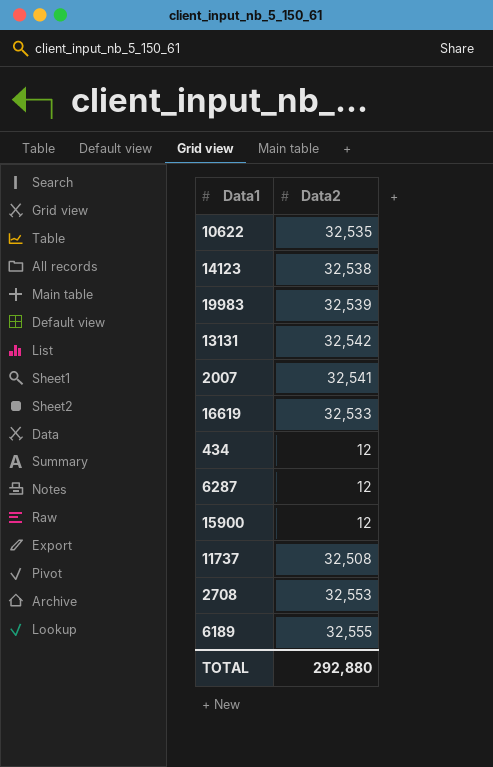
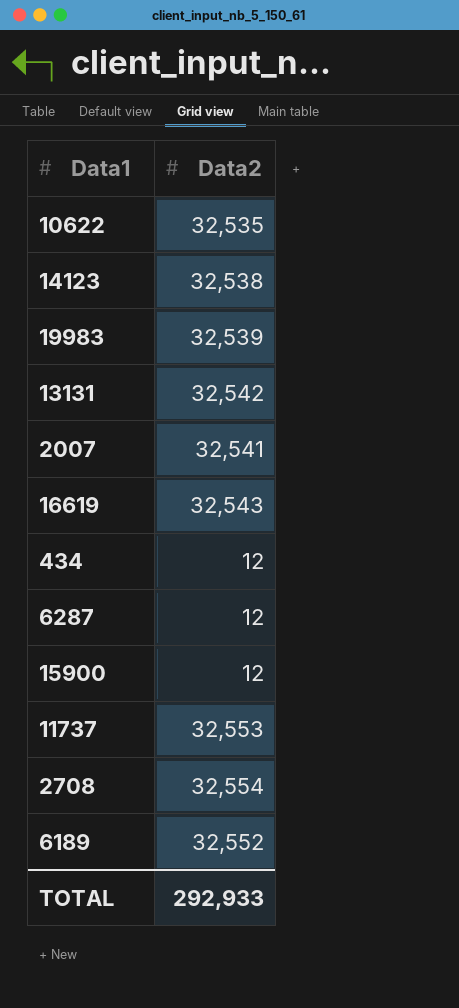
16619 | Data2: 32,533 -> 32,543
11737 | Data2: 32,508 -> 32,553
2708 | Data2: 32,553 -> 32,554
6189 | Data2: 32,555 -> 32,552
TOTAL | Data2: 292,880 -> 292,933

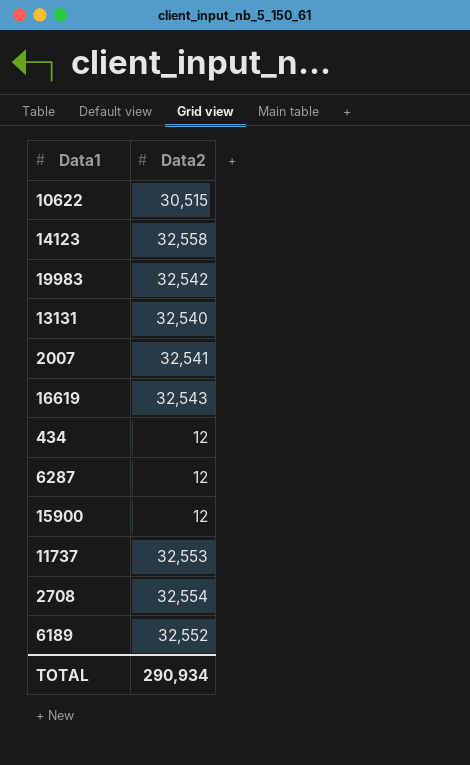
10622 | Data2: 32,535 -> 30,515
14123 | Data2: 32,538 -> 32,558
19983 | Data2: 32,539 -> 32,542
13131 | Data2: 32,542 -> 32,540
TOTAL | Data2: 292,933 -> 290,934

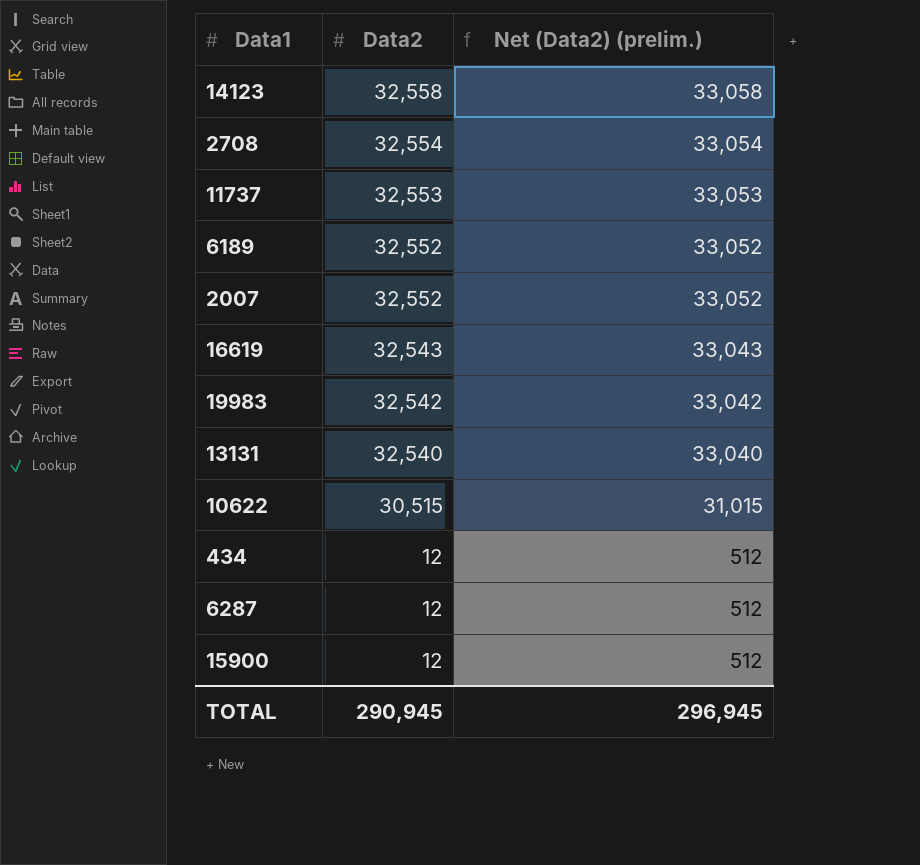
row order: none -> Data2 descending
column Net (Data2) (prelim.) | formula: none -> [Data2] + 500
2007 | Data2: 32,541 -> 32,552
TOTAL | Data2: 290,934 -> 290,945

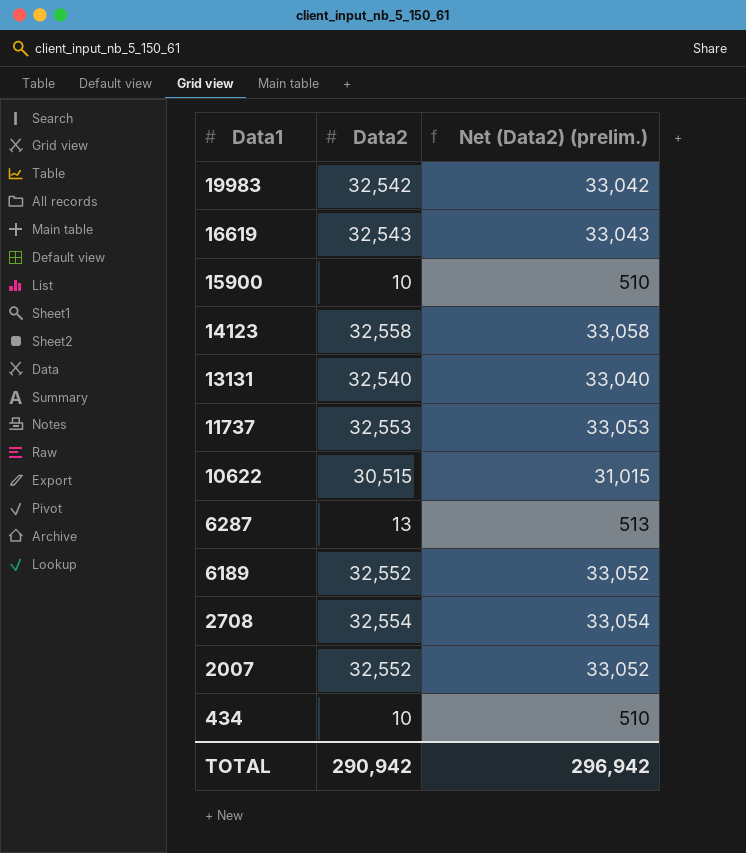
row order: Data2 descending -> Data1 descending
15900 | Data2: 12 -> 10
15900 | Net (Data2) (prelim.): 512 -> 510
6287 | Data2: 12 -> 13
6287 | Net (Data2) (prelim.): 512 -> 513
434 | Data2: 12 -> 10
434 | Net (Data2) (prelim.): 512 -> 510
TOTAL | Data2: 290,945 -> 290,942
TOTAL | Net (Data2) (prelim.): 296,945 -> 296,942

